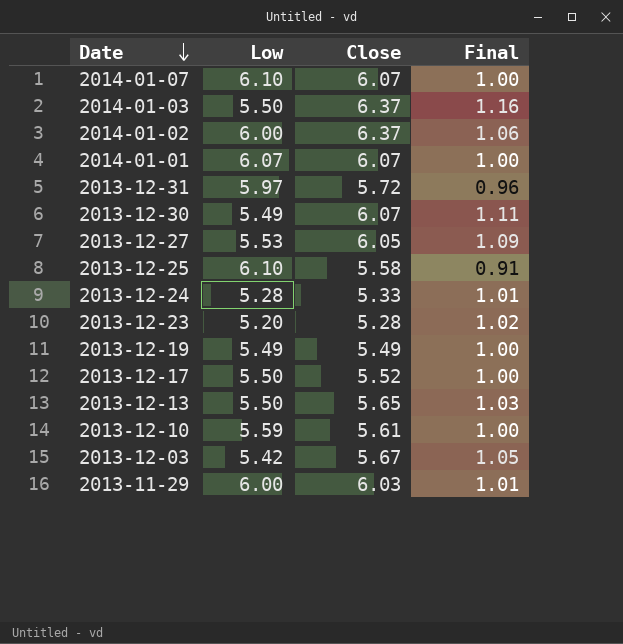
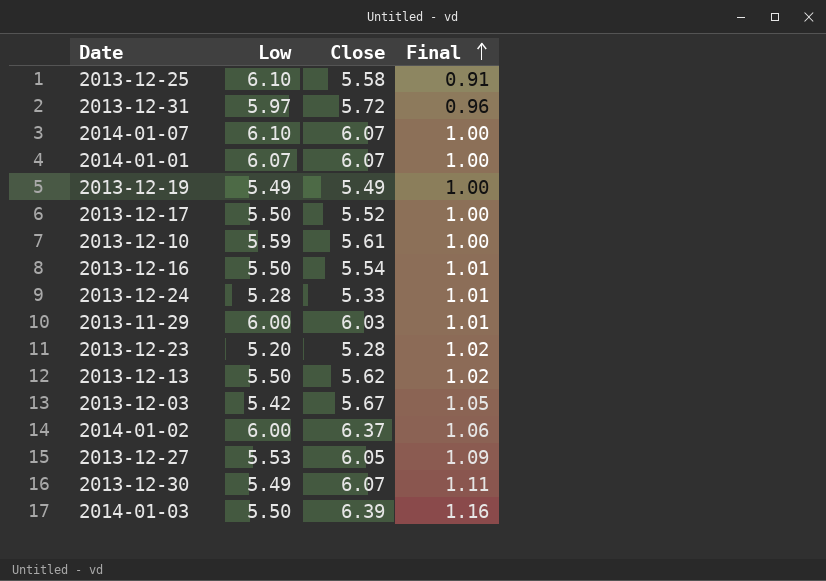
row order: Date descending -> Final ascending
row 2013-12-16: none -> 5.50 | 5.54 | 1.01
2013-12-13 | Close: 5.65 -> 5.62
2013-12-13 | Final: 1.03 -> 1.02
2014-01-03 | Close: 6.37 -> 6.39

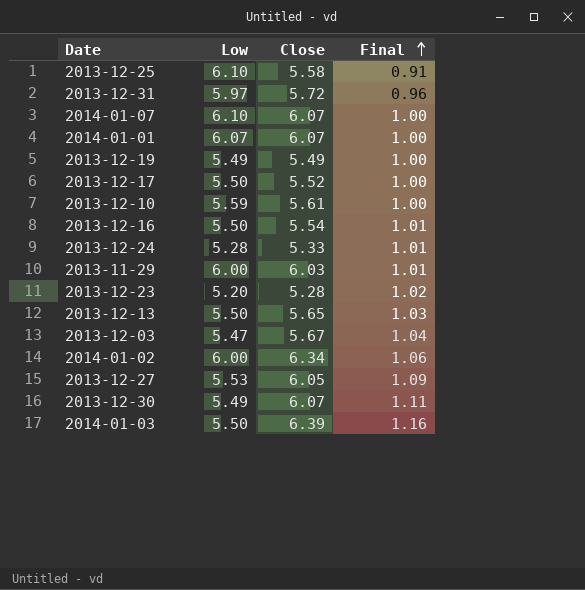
2013-12-13 | Close: 5.62 -> 5.65
2013-12-13 | Final: 1.02 -> 1.03
2013-12-03 | Low: 5.42 -> 5.47
2013-12-03 | Final: 1.05 -> 1.04
2014-01-02 | Close: 6.37 -> 6.34

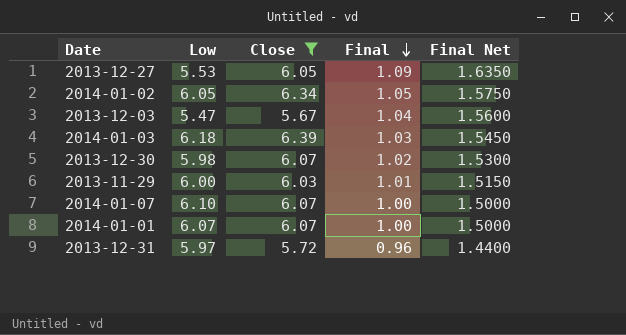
filter: none -> Close >= 5.67
row order: Final ascending -> Final descending
column Final Net | formula: none -> [Final] * 1.5
2014-01-02 | Low: 6.00 -> 6.05
2014-01-02 | Final: 1.06 -> 1.05
2014-01-03 | Low: 5.50 -> 6.18
2014-01-03 | Final: 1.16 -> 1.03
2013-12-30 | Low: 5.49 -> 5.98
2013-12-30 | Final: 1.11 -> 1.02

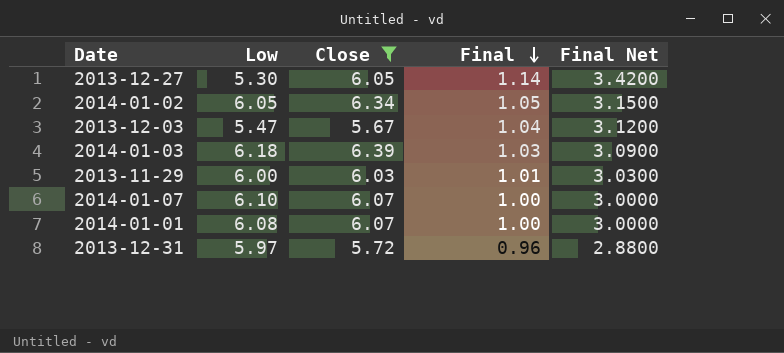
column Final Net | formula: [Final] * 1.5 -> [Final] * 3
row 2013-12-30: 5.98 | 6.07 | 1.02 | 1.5300 -> none
2013-12-27 | Low: 5.53 -> 5.30
2013-12-27 | Final: 1.09 -> 1.14
2014-01-01 | Low: 6.07 -> 6.08

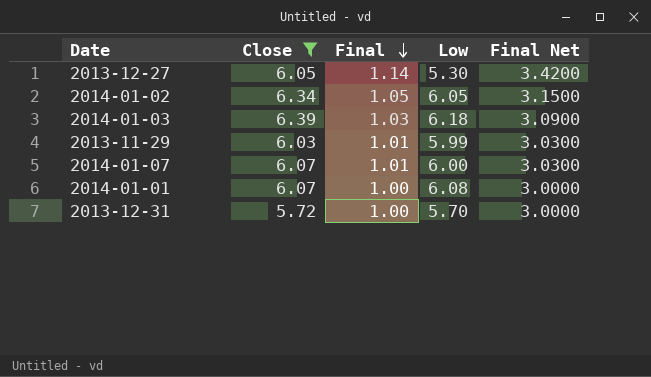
column Low | position: 2 -> 4
row 2013-12-03: 5.47 | 5.67 | 1.04 | 3.1200 -> none
2013-11-29 | Low: 6.00 -> 5.99
2014-01-07 | Final: 1.00 -> 1.01
2014-01-07 | Low: 6.10 -> 6.00
2014-01-07 | Final Net: 3.0000 -> 3.0300
2013-12-31 | Final: 0.96 -> 1.00
2013-12-31 | Low: 5.97 -> 5.70
2013-12-31 | Final Net: 2.8800 -> 3.0000

